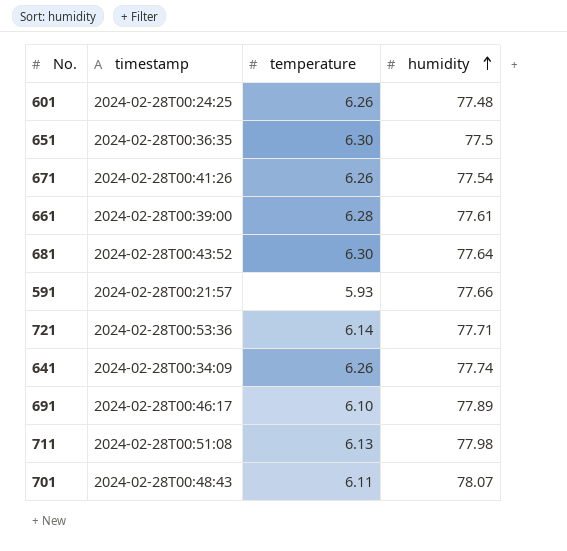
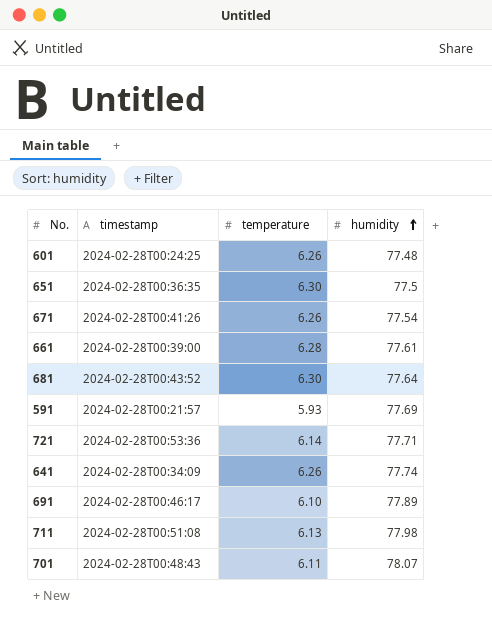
591 | humidity: 77.66 -> 77.69

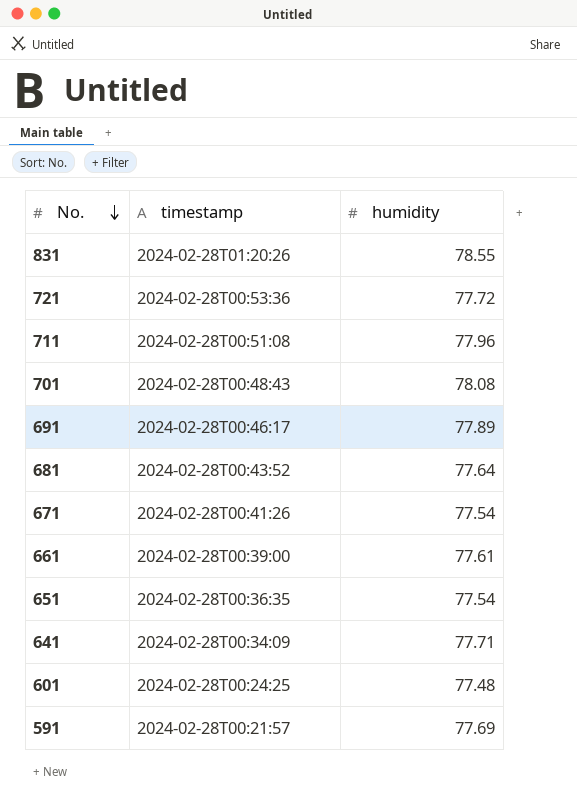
row order: humidity ascending -> No. descending
column temperature | position: 3 -> none
row 831: none -> 2024-02-28T01:20:26 | 78.55
721 | humidity: 77.71 -> 77.72
711 | humidity: 77.98 -> 77.96
701 | humidity: 78.07 -> 78.08
651 | humidity: 77.5 -> 77.54
641 | humidity: 77.74 -> 77.71

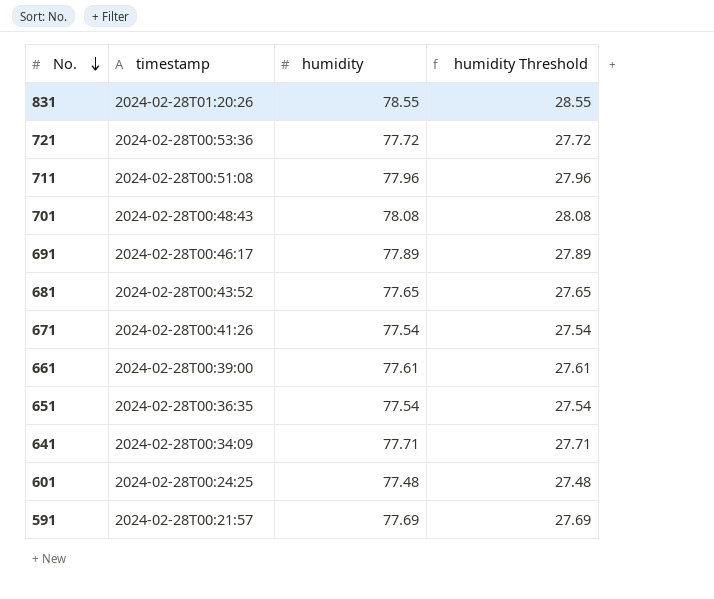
column humidity Threshold | formula: none -> [humidity] - 50
681 | humidity: 77.64 -> 77.65

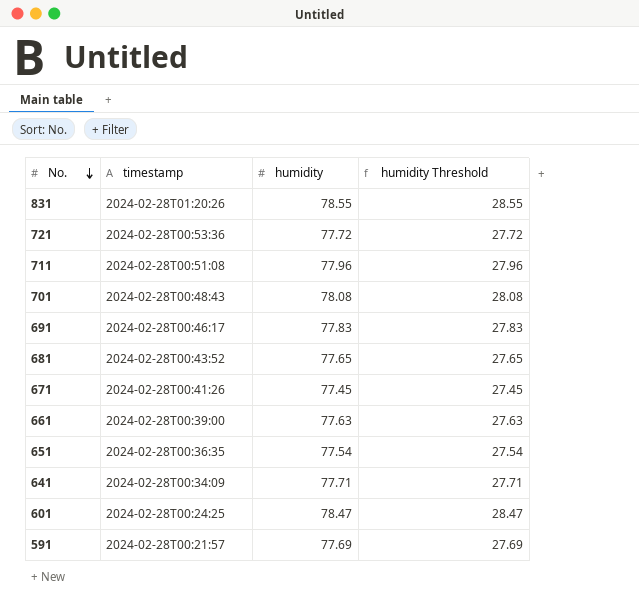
691 | humidity: 77.89 -> 77.83
691 | humidity Threshold: 27.89 -> 27.83
671 | humidity: 77.54 -> 77.45
671 | humidity Threshold: 27.54 -> 27.45
661 | humidity: 77.61 -> 77.63
661 | humidity Threshold: 27.61 -> 27.63
601 | humidity: 77.48 -> 78.47
601 | humidity Threshold: 27.48 -> 28.47

